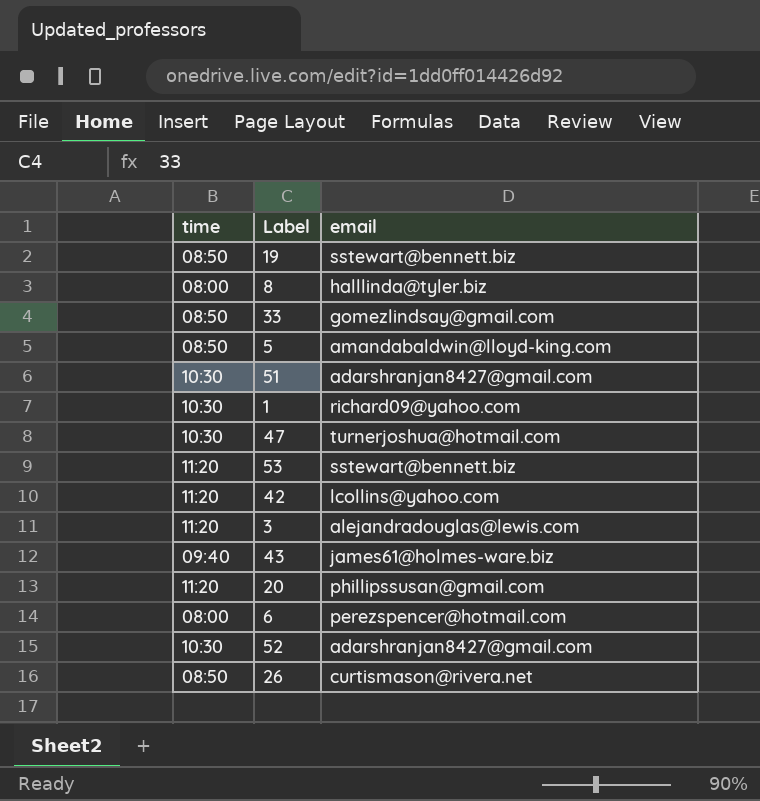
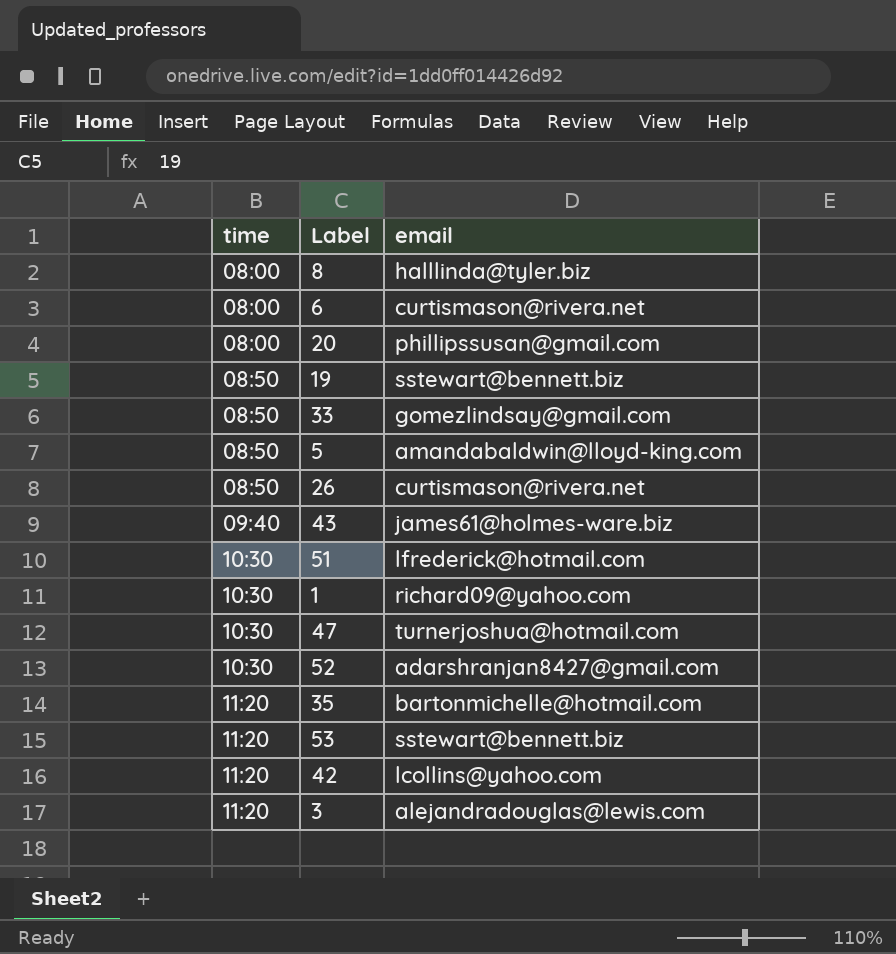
row order: none -> time ascending
6 | email: perezspencer@hotmail.com -> curtismason@rivera.net
20 | time: 11:20 -> 08:00
51 | email: adarshranjan8427@gmail.com -> lfrederick@hotmail.com
row 35: none -> 11:20 | bartonmichelle@hotmail.com

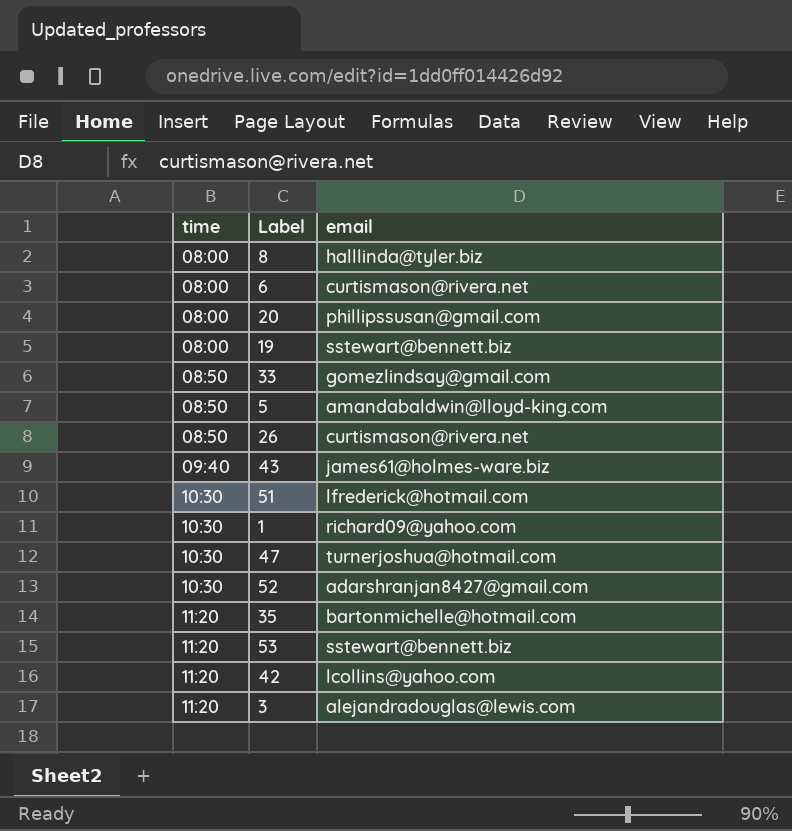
19 | time: 08:50 -> 08:00

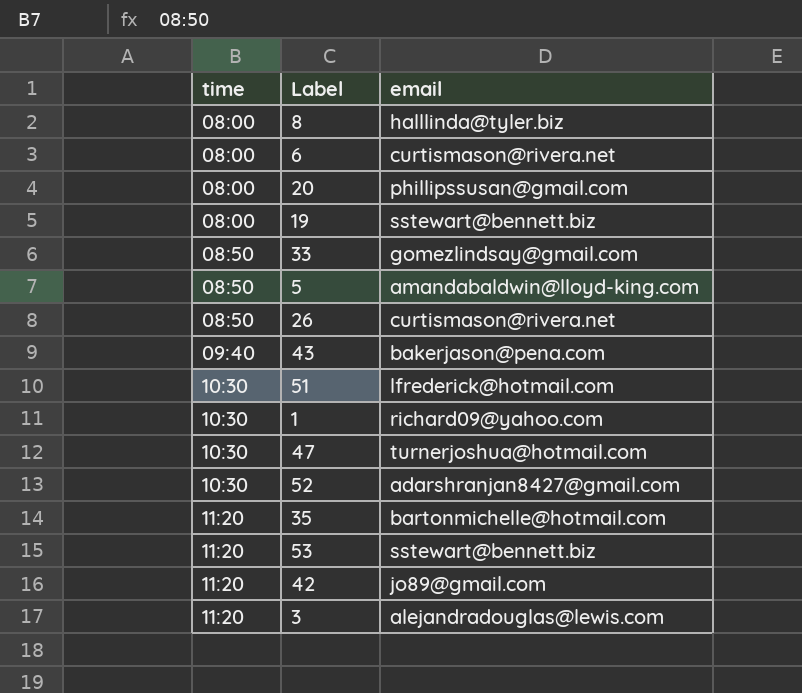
43 | email: james61@holmes-ware.biz -> bakerjason@pena.com
42 | email: lcollins@yahoo.com -> jo89@gmail.com

